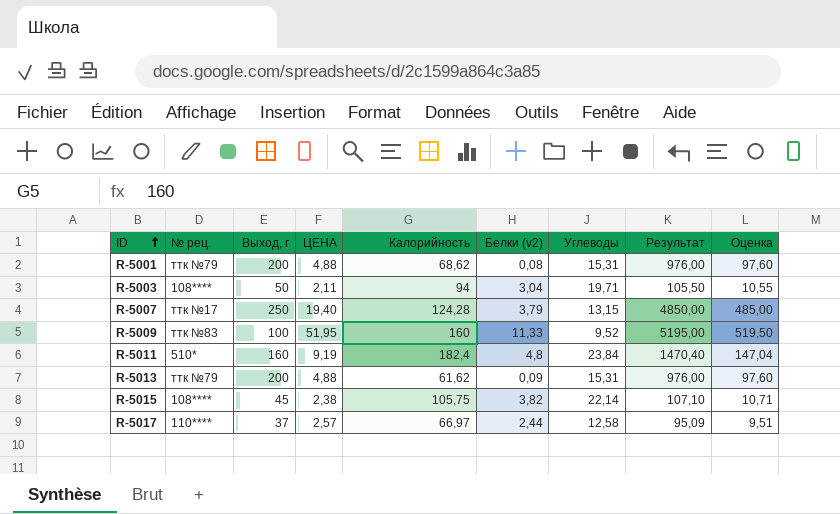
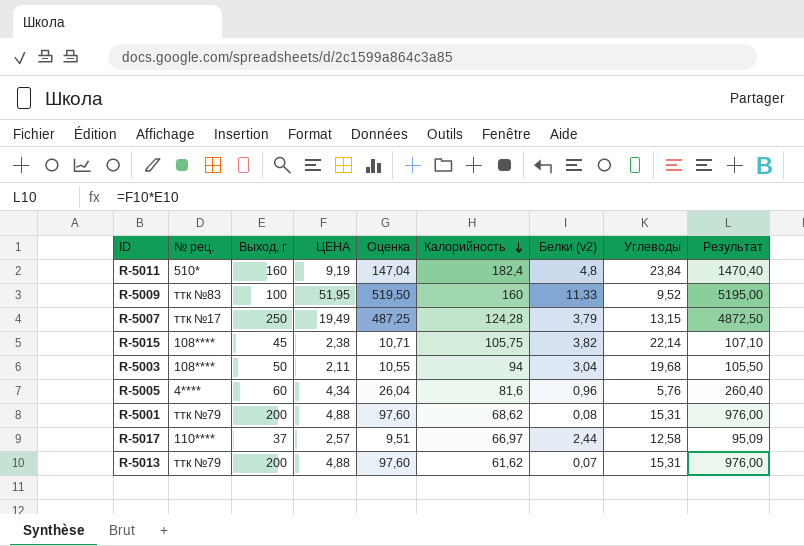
row order: ID ascending -> Калорийность descending
column Оценка | position: 9 -> 5
R-5007 | ЦЕНА: 19,40 -> 19,49
R-5007 | Оценка: 485,00 -> 487,25
R-5007 | Результат: 4850,00 -> 4872,50
R-5003 | Углеводы: 19,71 -> 19,68
row R-5005: none -> 4**** | 60 | 4,34 | 26,04 | 81,6 | 0,96 | 5,76 | 260,40
R-5013 | Белки (v2): 0,09 -> 0,07

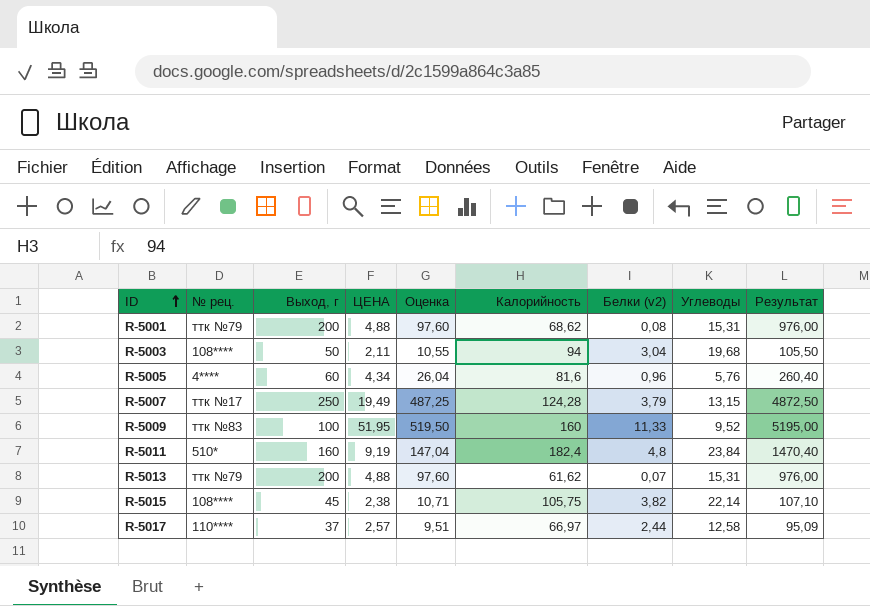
row order: Калорийность descending -> ID ascending

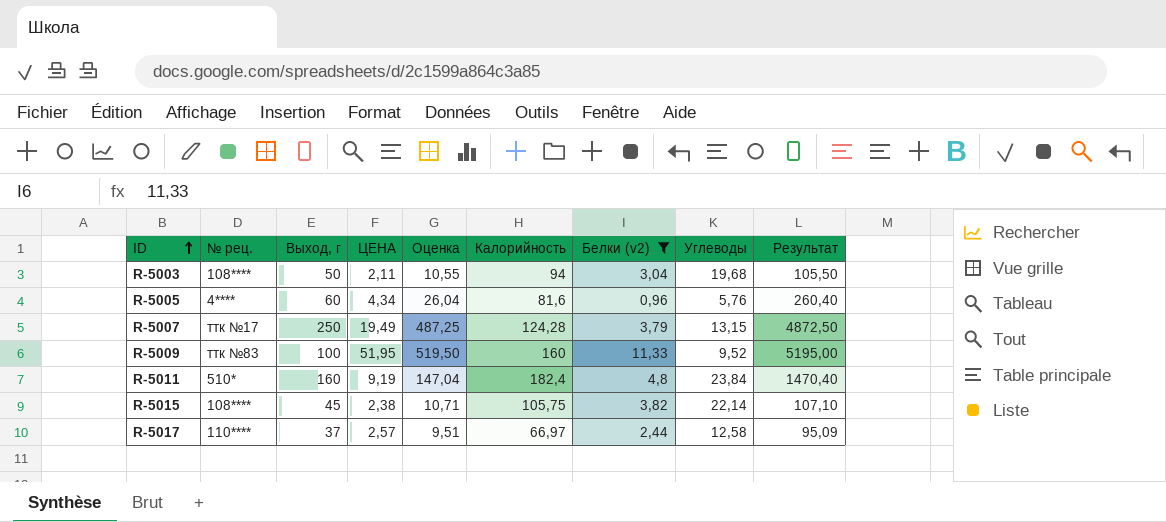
filter: none -> Белки (v2) >= 0,96

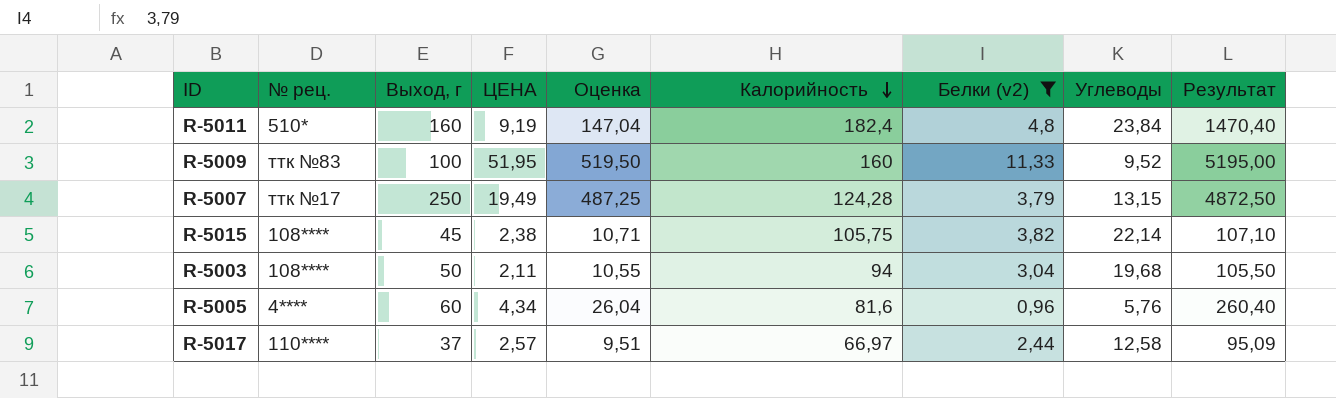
row order: ID ascending -> Калорийность descending

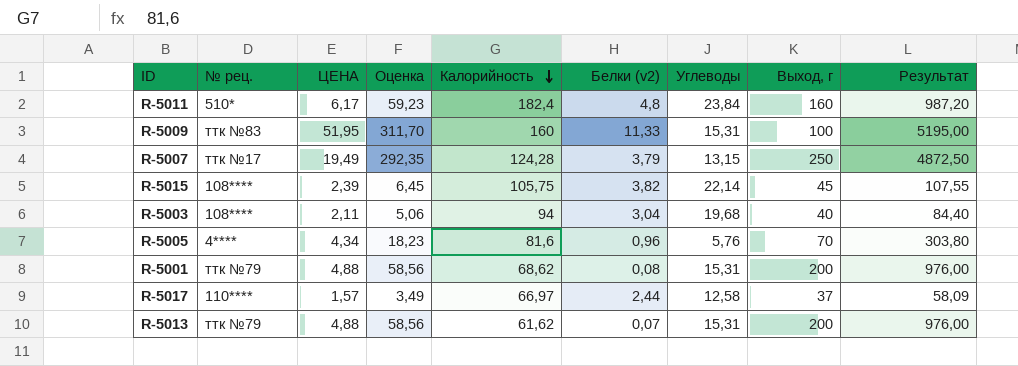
filter: Белки (v2) >= 0,96 -> none
column Оценка | formula: [Результат] * 0,1 -> [Результат] * 0,06
column Выход, г | position: 3 -> 8
R-5011 | ЦЕНА: 9,19 -> 6,17
R-5011 | Результат: 1470,40 -> 987,20
R-5009 | Углеводы: 9,52 -> 15,31
R-5015 | ЦЕНА: 2,38 -> 2,39
R-5015 | Результат: 107,10 -> 107,55
R-5003 | Выход, г: 50 -> 40
R-5003 | Результат: 105,50 -> 84,40
R-5005 | Выход, г: 60 -> 70
R-5005 | Результат: 260,40 -> 303,80
R-5017 | ЦЕНА: 2,57 -> 1,57
R-5017 | Результат: 95,09 -> 58,09

